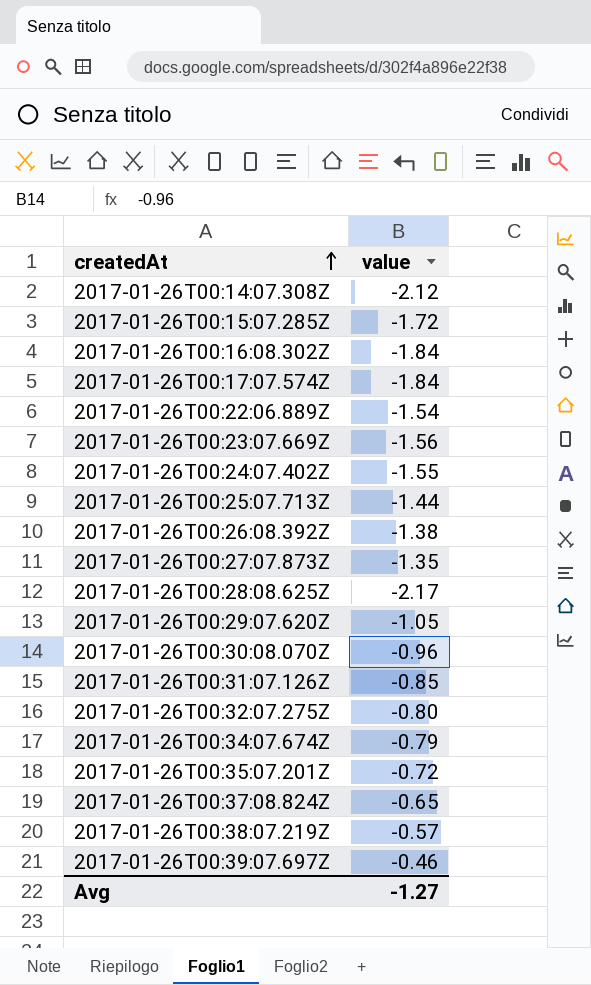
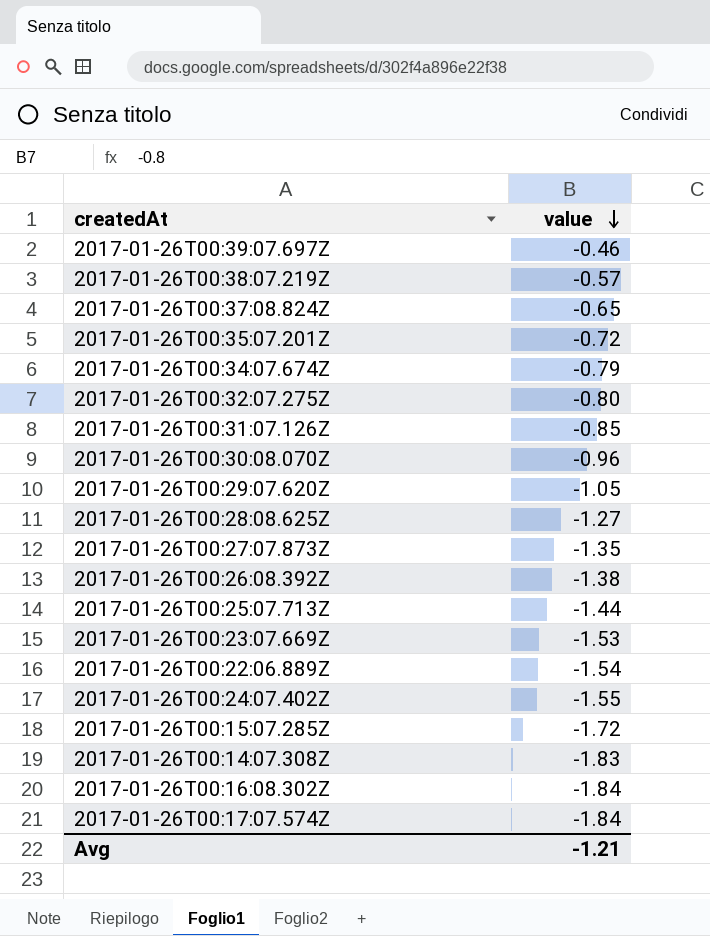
row order: createdAt ascending -> value descending
2017-01-26T00:28:08.625Z | value: -2.17 -> -1.27
2017-01-26T00:23:07.669Z | value: -1.56 -> -1.53
2017-01-26T00:14:07.308Z | value: -2.12 -> -1.83
Avg | value: -1.27 -> -1.21

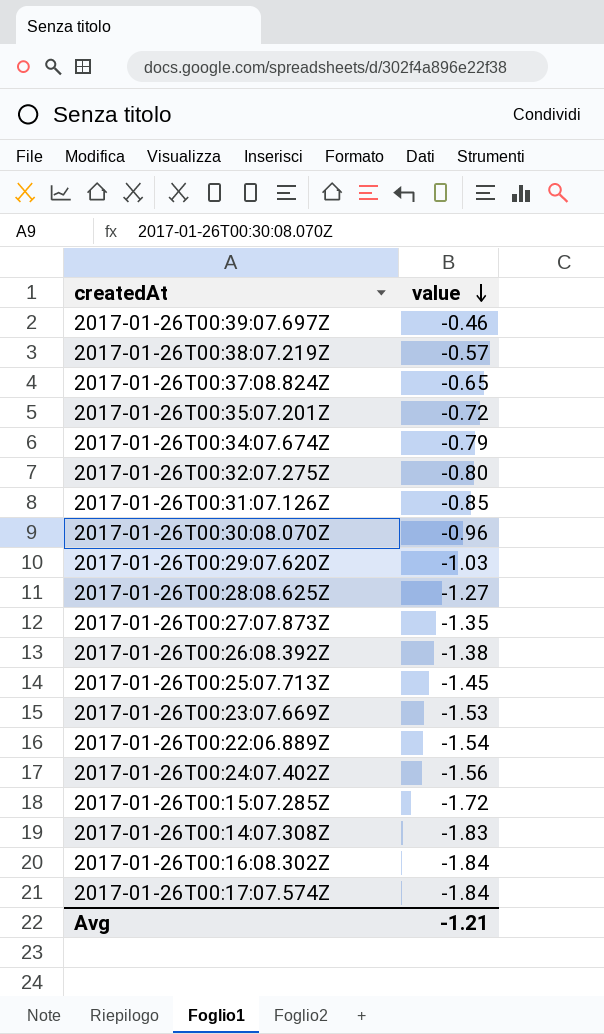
2017-01-26T00:29:07.620Z | value: -1.05 -> -1.03
2017-01-26T00:25:07.713Z | value: -1.44 -> -1.45
2017-01-26T00:24:07.402Z | value: -1.55 -> -1.56

